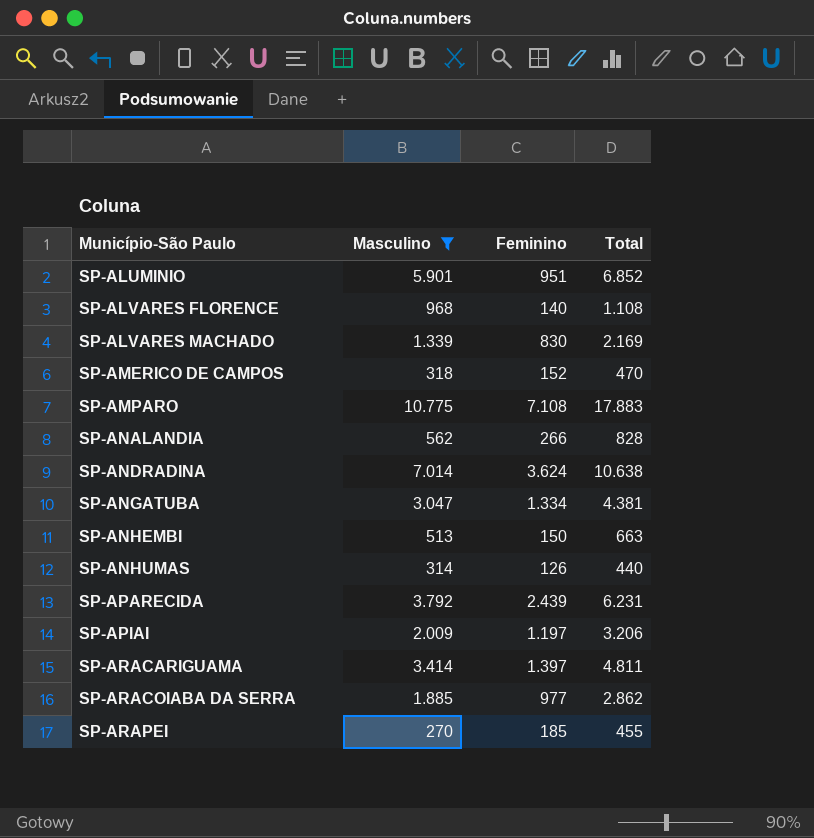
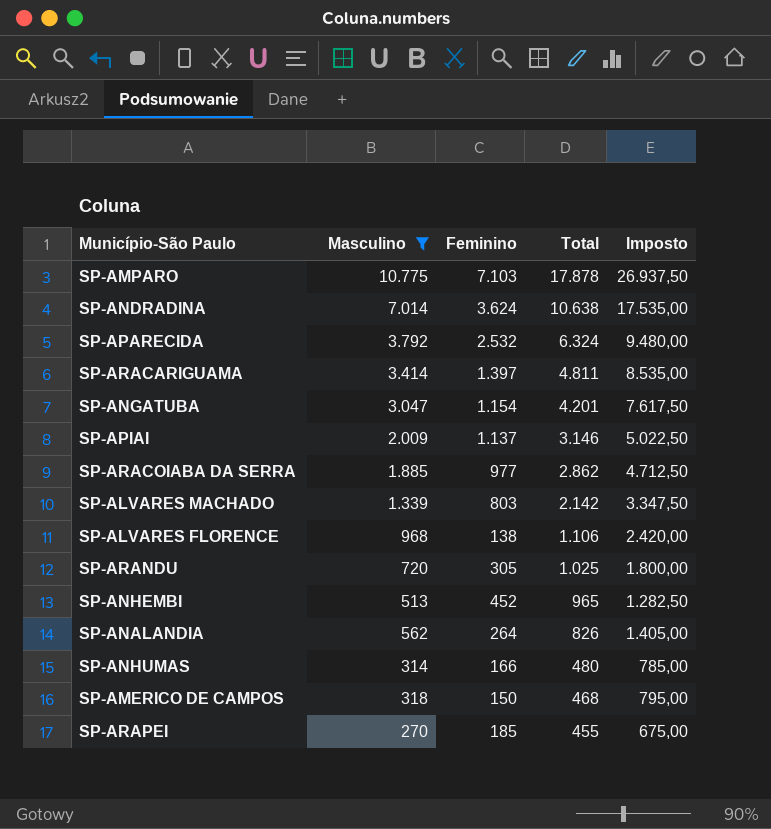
row order: Município-São Paulo ascending -> Total descending
column Imposto | formula: none -> [Masculino] * 2,5
row SP-ALUMINIO: 5.901 | 951 | 6.852 -> none
SP-AMPARO | Feminino: 7.108 -> 7.103
SP-AMPARO | Total: 17.883 -> 17.878
SP-APARECIDA | Feminino: 2.439 -> 2.532
SP-APARECIDA | Total: 6.231 -> 6.324
SP-ANGATUBA | Feminino: 1.334 -> 1.154
SP-ANGATUBA | Total: 4.381 -> 4.201
SP-APIAI | Feminino: 1.197 -> 1.137
SP-APIAI | Total: 3.206 -> 3.146
SP-ALVARES MACHADO | Feminino: 830 -> 803
SP-ALVARES MACHADO | Total: 2.169 -> 2.142
SP-ALVARES FLORENCE | Feminino: 140 -> 138
SP-ALVARES FLORENCE | Total: 1.108 -> 1.106
row SP-ARANDU: none -> 720 | 305 | 1.025 | 1.800,00
SP-ANHEMBI | Feminino: 150 -> 452
SP-ANHEMBI | Total: 663 -> 965
SP-ANALANDIA | Feminino: 266 -> 264
SP-ANALANDIA | Total: 828 -> 826
SP-ANHUMAS | Feminino: 126 -> 166
SP-ANHUMAS | Total: 440 -> 480
SP-AMERICO DE CAMPOS | Feminino: 152 -> 150
SP-AMERICO DE CAMPOS | Total: 470 -> 468

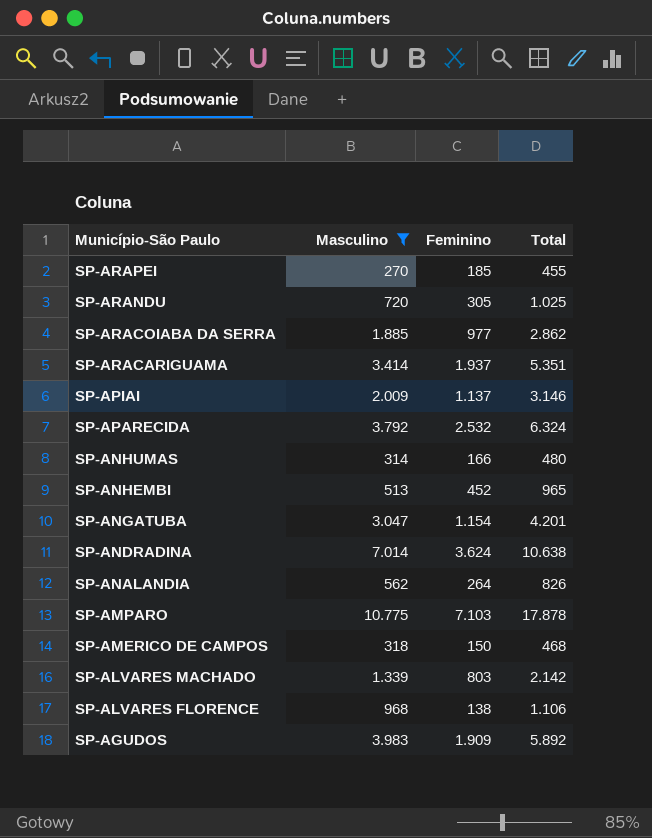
row order: Total descending -> Município-São Paulo descending
column Imposto | formula: [Masculino] * 2,5 -> none
SP-ARACARIGUAMA | Feminino: 1.397 -> 1.937
SP-ARACARIGUAMA | Total: 4.811 -> 5.351
row SP-AGUDOS: none -> 3.983 | 1.909 | 5.892

